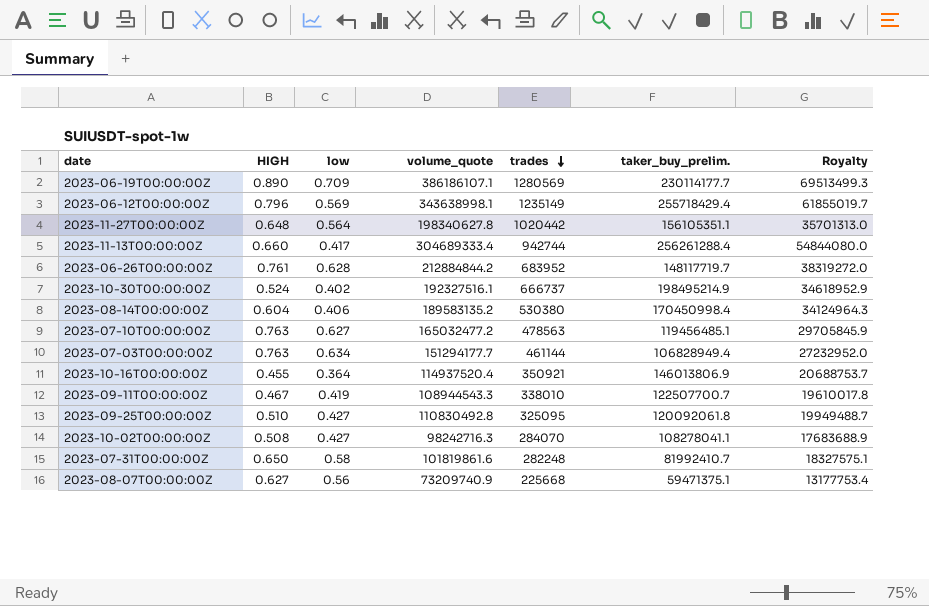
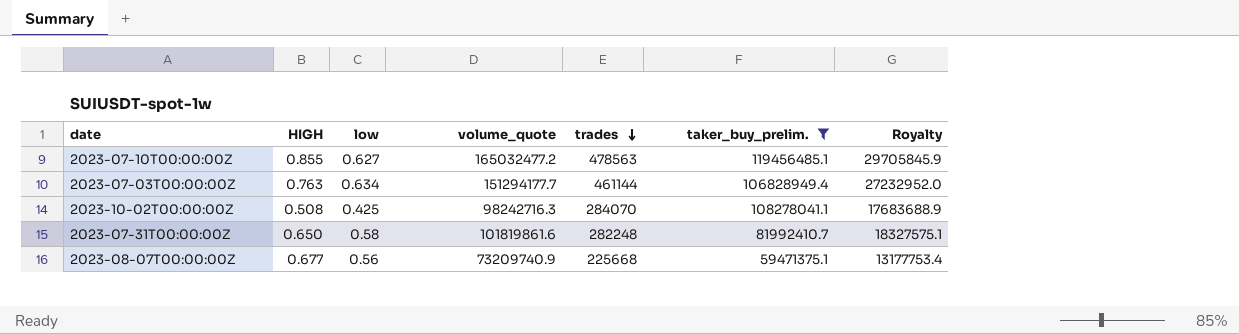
filter: none -> taker_buy_prelim. <= 119456485.1
2023-07-10T00:00:00Z | HIGH: 0.763 -> 0.855
2023-10-02T00:00:00Z | low: 0.427 -> 0.425
2023-08-07T00:00:00Z | HIGH: 0.627 -> 0.677

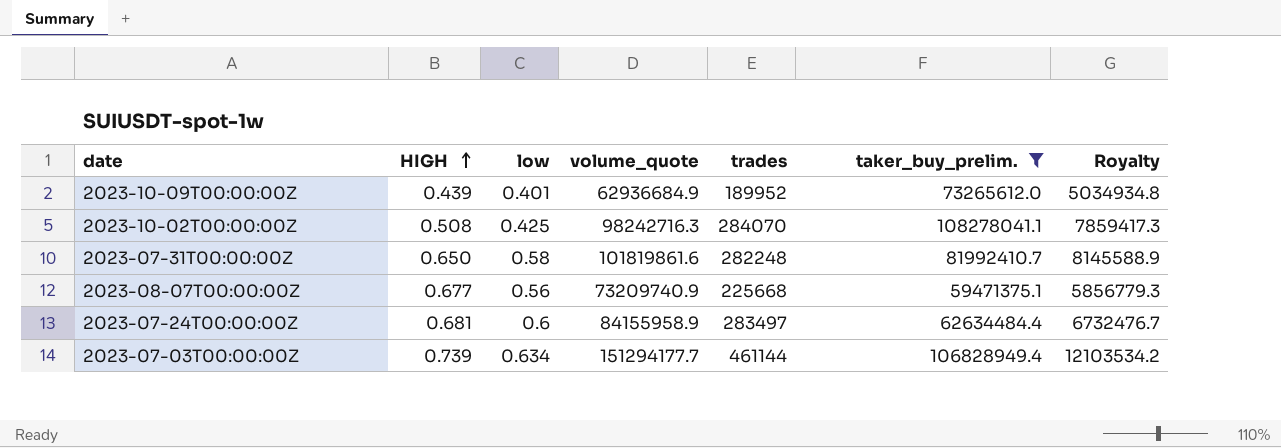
row order: trades descending -> HIGH ascending
column Royalty | formula: [volume_quote] * 0.18 -> [volume_quote] * 0.08
row 2023-07-10T00:00:00Z: 0.855 | 0.627 | 165032477.2 | 478563 | 119456485.1 | 29705845.9 -> none
row 2023-10-09T00:00:00Z: none -> 0.439 | 0.401 | 62936684.9 | 189952 | 73265612.0 | 5034934.8
row 2023-07-24T00:00:00Z: none -> 0.681 | 0.6 | 84155958.9 | 283497 | 62634484.4 | 6732476.7
2023-07-03T00:00:00Z | HIGH: 0.763 -> 0.739

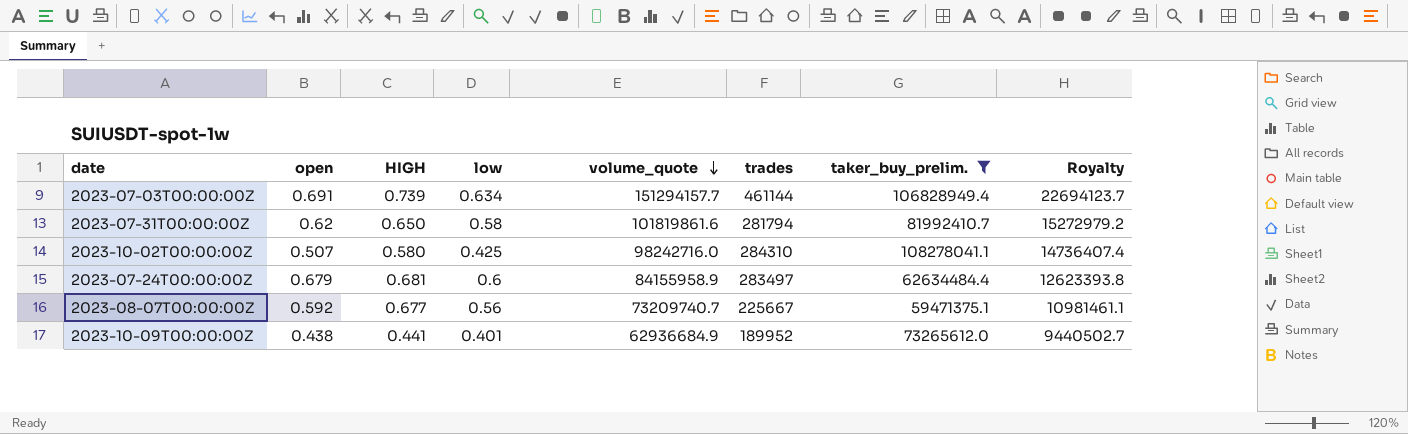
row order: HIGH ascending -> volume_quote descending
column open | position: none -> 2
column Royalty | formula: [volume_quote] * 0.08 -> [volume_quote] * 0.15
2023-07-03T00:00:00Z | volume_quote: 151294177.7 -> 151294157.7
2023-07-31T00:00:00Z | trades: 282248 -> 281794
2023-10-02T00:00:00Z | HIGH: 0.508 -> 0.580
2023-10-02T00:00:00Z | volume_quote: 98242716.3 -> 98242716.0
2023-10-02T00:00:00Z | trades: 284070 -> 284310
2023-08-07T00:00:00Z | volume_quote: 73209740.9 -> 73209740.7
2023-08-07T00:00:00Z | trades: 225668 -> 225667
2023-10-09T00:00:00Z | HIGH: 0.439 -> 0.441

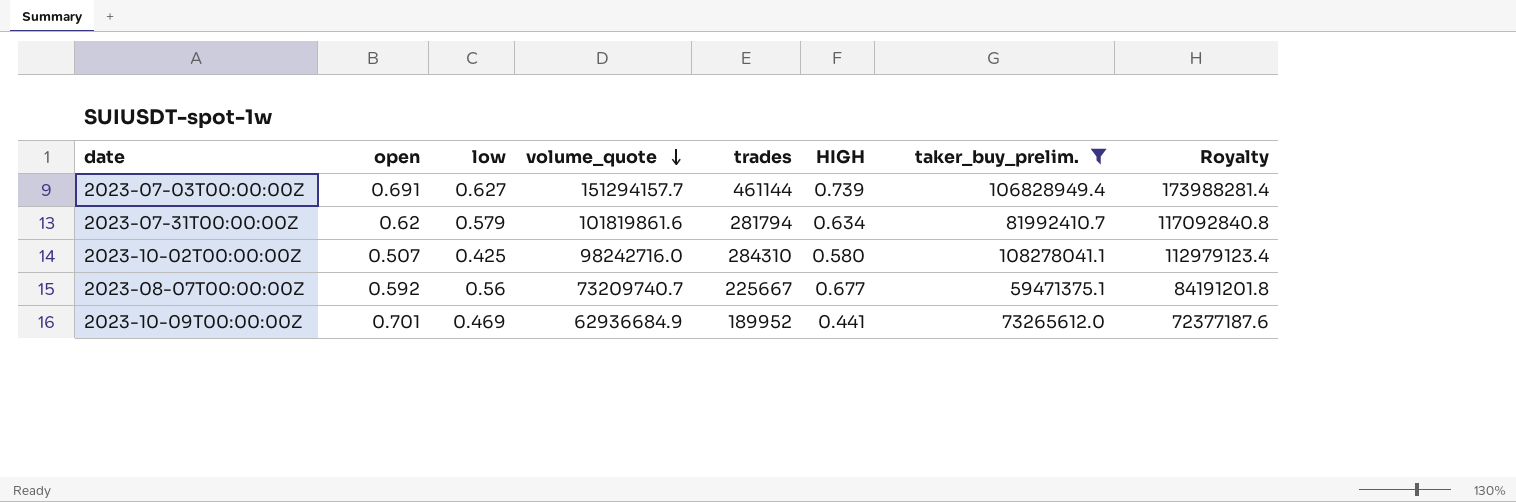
column HIGH | position: 3 -> 6
column Royalty | formula: [volume_quote] * 0.15 -> [volume_quote] * 1.15
row 2023-07-24T00:00:00Z: 0.679 | 0.681 | 0.6 | 84155958.9 | 283497 | 62634484.4 | 12623393.8 -> none
2023-07-03T00:00:00Z | low: 0.634 -> 0.627
2023-07-31T00:00:00Z | low: 0.58 -> 0.579
2023-07-31T00:00:00Z | HIGH: 0.650 -> 0.634
2023-10-09T00:00:00Z | open: 0.438 -> 0.701
2023-10-09T00:00:00Z | low: 0.401 -> 0.469

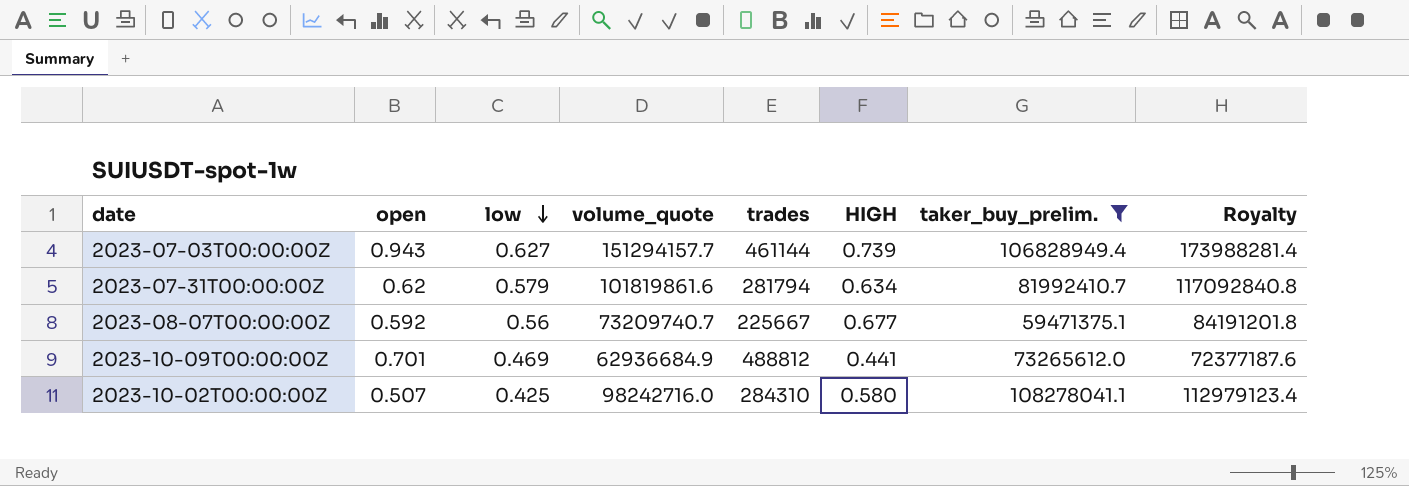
row order: volume_quote descending -> low descending
2023-07-03T00:00:00Z | open: 0.691 -> 0.943
2023-10-09T00:00:00Z | trades: 189952 -> 488812

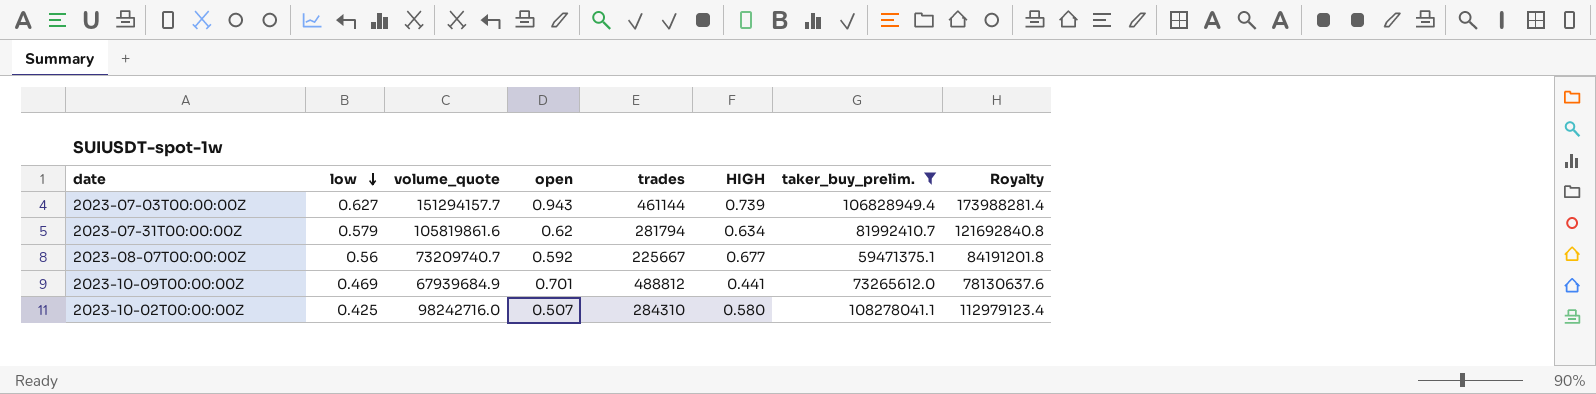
column open | position: 2 -> 4
2023-07-31T00:00:00Z | volume_quote: 101819861.6 -> 105819861.6
2023-07-31T00:00:00Z | Royalty: 117092840.8 -> 121692840.8
2023-10-09T00:00:00Z | volume_quote: 62936684.9 -> 67939684.9
2023-10-09T00:00:00Z | Royalty: 72377187.6 -> 78130637.6

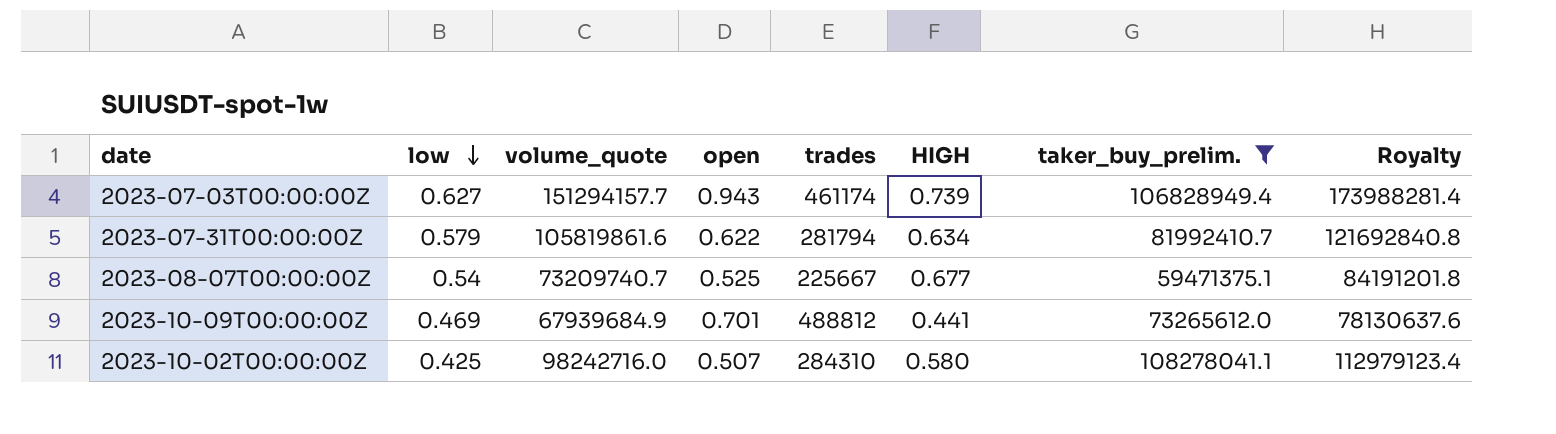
2023-07-03T00:00:00Z | trades: 461144 -> 461174
2023-07-31T00:00:00Z | open: 0.62 -> 0.622
2023-08-07T00:00:00Z | low: 0.56 -> 0.54
2023-08-07T00:00:00Z | open: 0.592 -> 0.525

